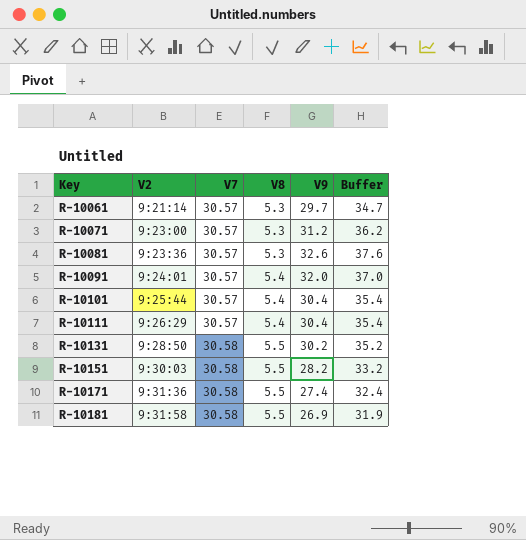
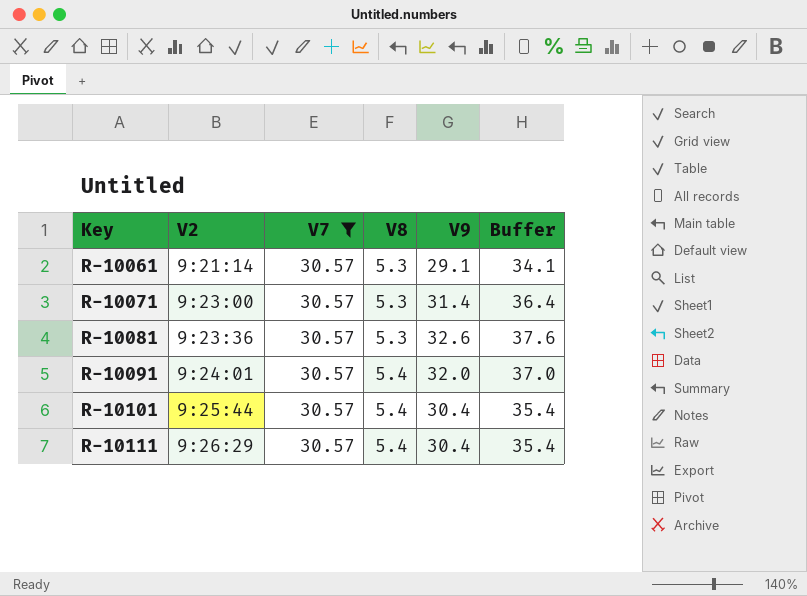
filter: none -> V7 = 30.57
R-10061 | V9: 29.7 -> 29.1
R-10061 | Buffer: 34.7 -> 34.1
R-10071 | V9: 31.2 -> 31.4
R-10071 | Buffer: 36.2 -> 36.4

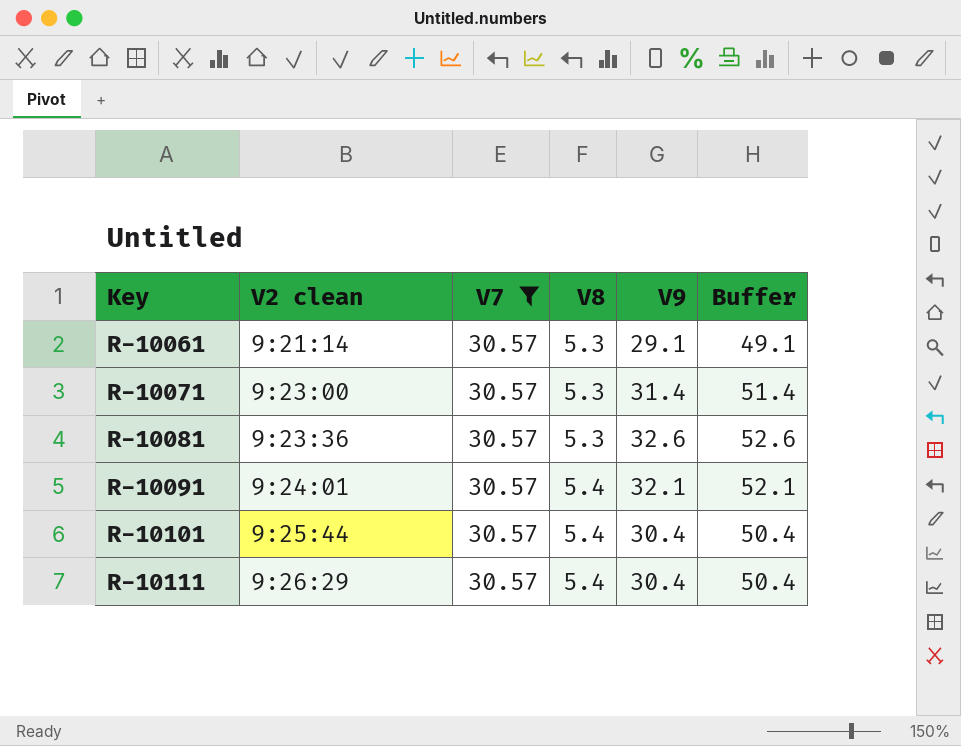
column name: V2 -> V2 clean
column Buffer | formula: [V9] + 5 -> [V9] + 20
R-10091 | V9: 32.0 -> 32.1

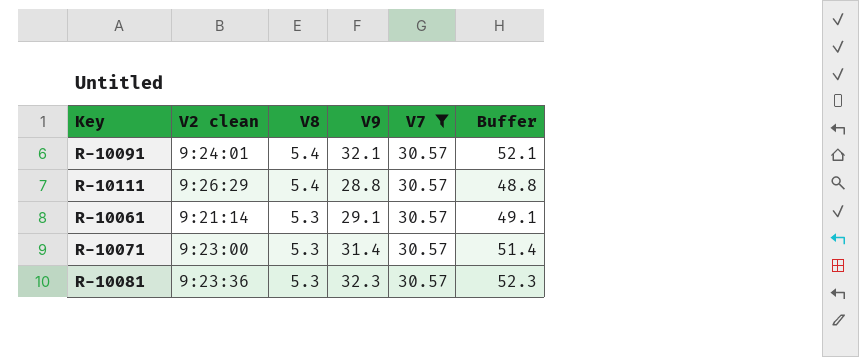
row order: Key ascending -> V8 descending
column V7 | position: 3 -> 5
row R-10101: 9:25:44 | 30.57 | 5.4 | 30.4 | 50.4 -> none
R-10111 | V9: 30.4 -> 28.8
R-10111 | Buffer: 50.4 -> 48.8
R-10081 | V9: 32.6 -> 32.3
R-10081 | Buffer: 52.6 -> 52.3

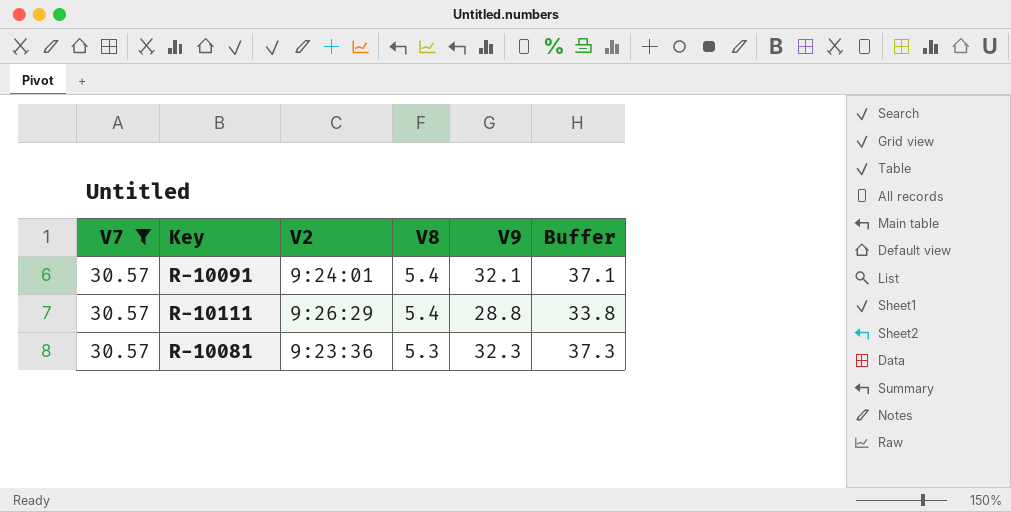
column V7 | position: 5 -> 1
column name: V2 clean -> V2
column Buffer | formula: [V9] + 20 -> [V9] + 5
row R-10061: 9:21:14 | 5.3 | 29.1 | 30.57 | 49.1 -> none
row R-10071: 9:23:00 | 5.3 | 31.4 | 30.57 | 51.4 -> none

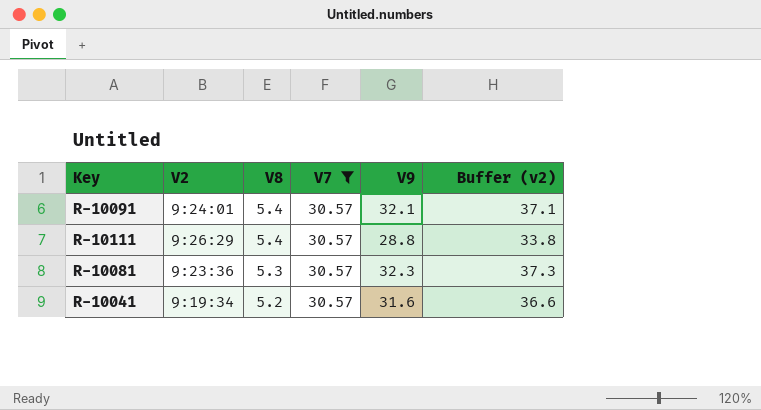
column V7 | position: 1 -> 4
column name: Buffer -> Buffer (v2)
row R-10041: none -> 9:19:34 | 5.2 | 30.57 | 31.6 | 36.6

